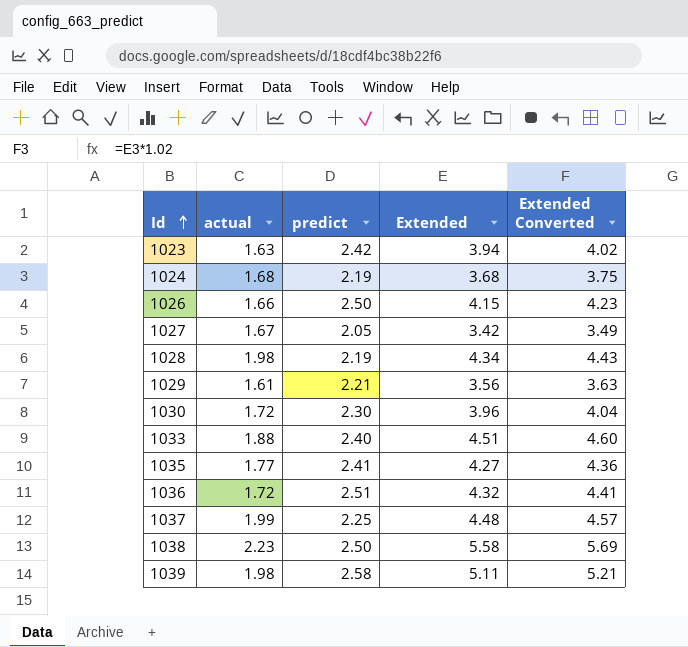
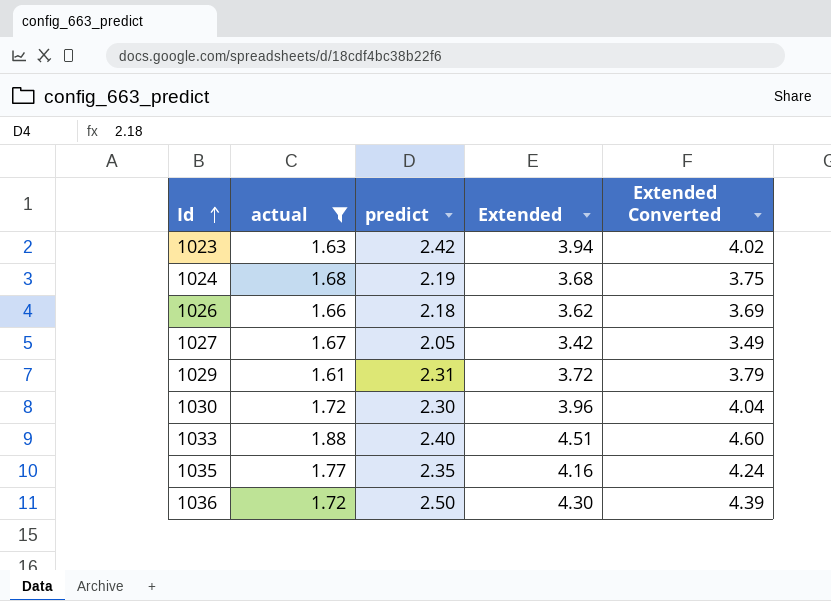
filter: none -> actual <= 1.88
1026 | predict: 2.50 -> 2.18
1026 | Extended: 4.15 -> 3.62
1026 | Extended Converted: 4.23 -> 3.69
1029 | predict: 2.21 -> 2.31
1029 | Extended: 3.56 -> 3.72
1029 | Extended Converted: 3.63 -> 3.79
1035 | predict: 2.41 -> 2.35
1035 | Extended: 4.27 -> 4.16
1035 | Extended Converted: 4.36 -> 4.24
1036 | predict: 2.51 -> 2.50
1036 | Extended: 4.32 -> 4.30
1036 | Extended Converted: 4.41 -> 4.39

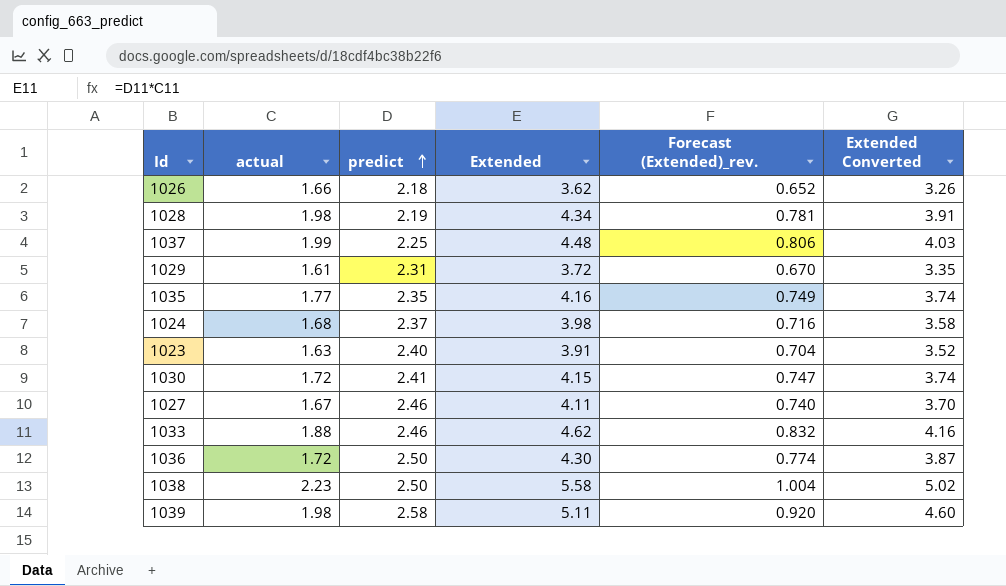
filter: actual <= 1.88 -> none
row order: Id ascending -> predict ascending
column Forecast (Extended)_rev. | formula: none -> [Extended] * 0.18
column Extended Converted | formula: [Extended] * 1.02 -> [Extended] * 0.9
1024 | predict: 2.19 -> 2.37
1024 | Extended: 3.68 -> 3.98
1023 | predict: 2.42 -> 2.40
1023 | Extended: 3.94 -> 3.91
1030 | predict: 2.30 -> 2.41
1030 | Extended: 3.96 -> 4.15
1027 | predict: 2.05 -> 2.46
1027 | Extended: 3.42 -> 4.11
1033 | predict: 2.40 -> 2.46
1033 | Extended: 4.51 -> 4.62

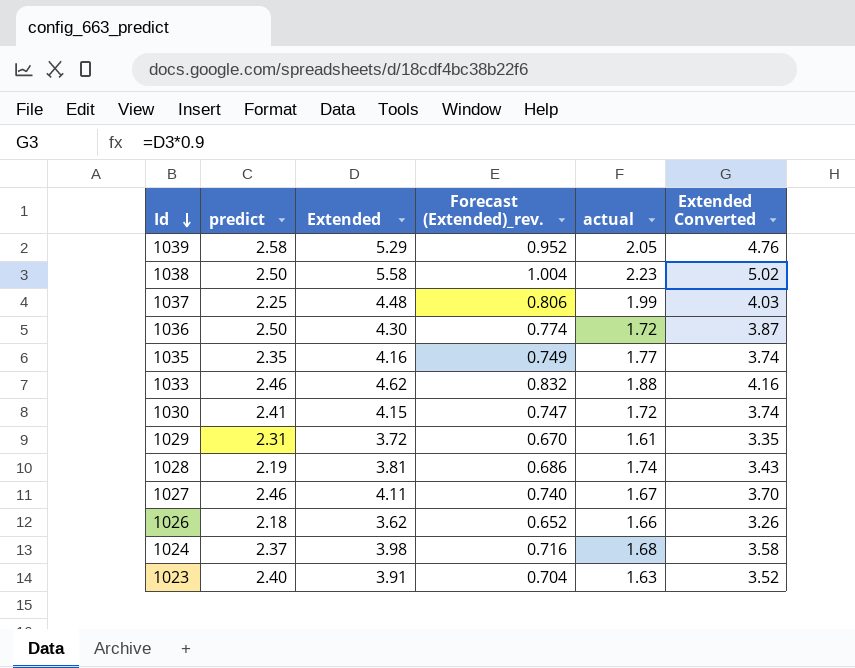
row order: predict ascending -> Id descending
column actual | position: 2 -> 5
1039 | Extended: 5.11 -> 5.29
1039 | Forecast (Extended)_rev.: 0.920 -> 0.952
1039 | actual: 1.98 -> 2.05
1039 | Extended Converted: 4.60 -> 4.76
1028 | Extended: 4.34 -> 3.81
1028 | Forecast (Extended)_rev.: 0.781 -> 0.686
1028 | actual: 1.98 -> 1.74
1028 | Extended Converted: 3.91 -> 3.43

